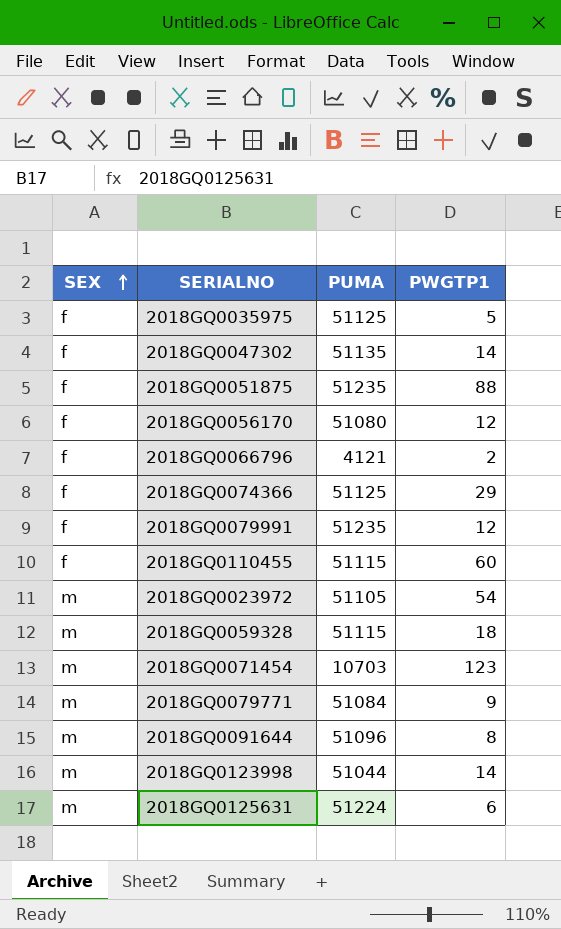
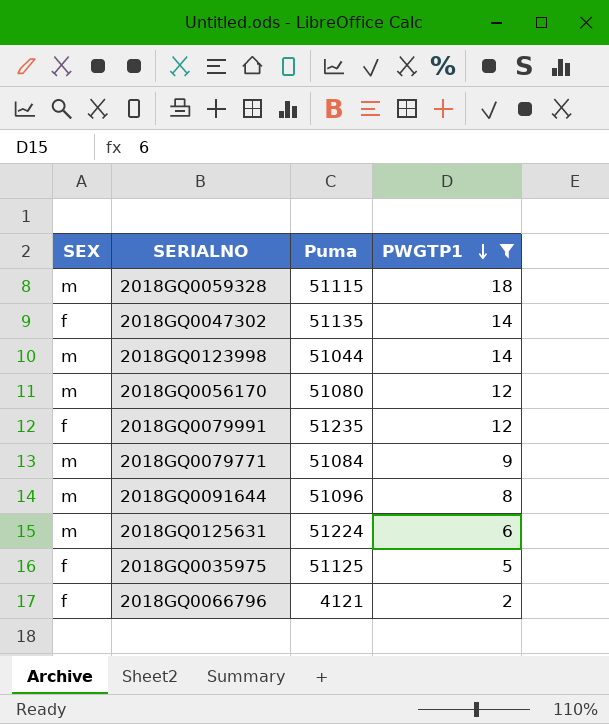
filter: none -> PWGTP1 <= 18
row order: SEX ascending -> PWGTP1 descending
column name: PUMA -> Puma
2018GQ0056170 | SEX: f -> m

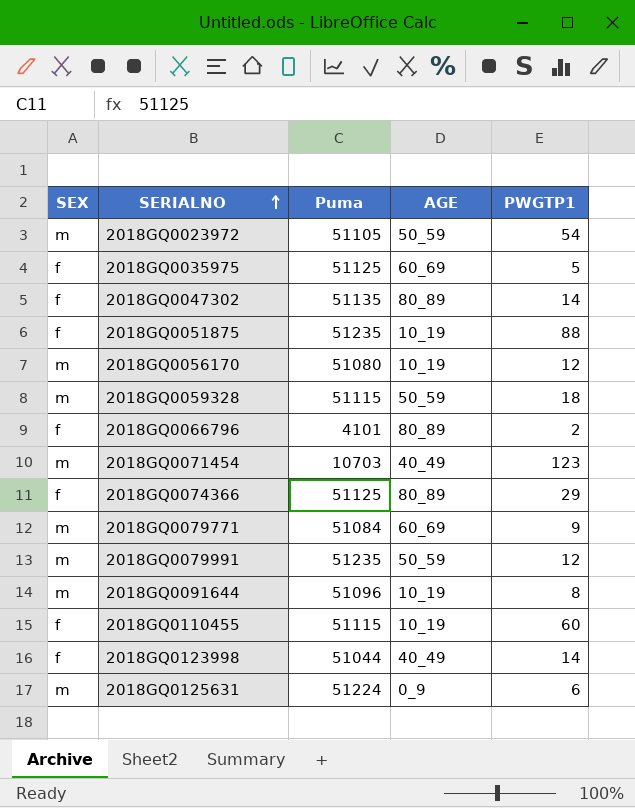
filter: PWGTP1 <= 18 -> none
row order: PWGTP1 descending -> SERIALNO ascending
column AGE | position: none -> 4
2018GQ0066796 | Puma: 4121 -> 4101
2018GQ0079991 | SEX: f -> m
2018GQ0123998 | SEX: m -> f

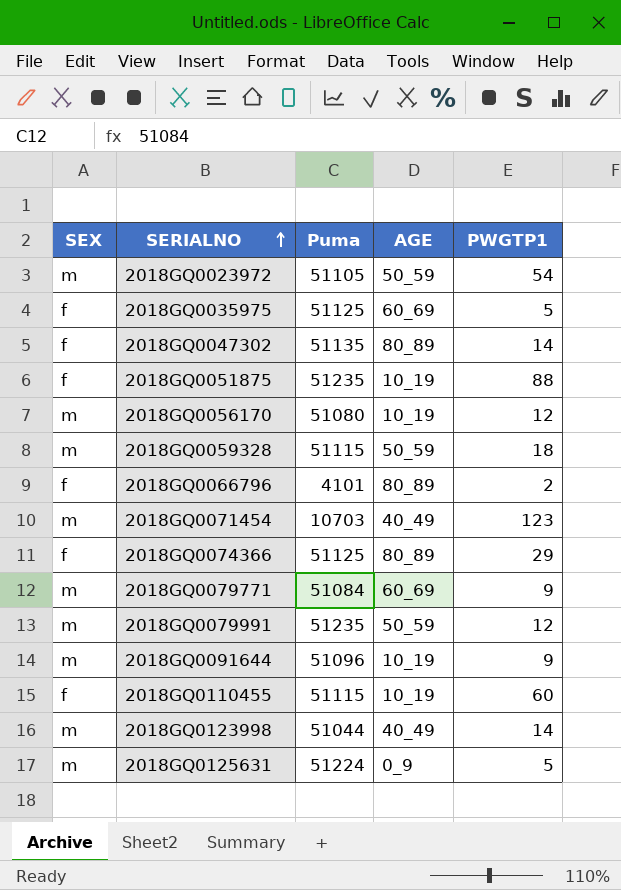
2018GQ0091644 | PWGTP1: 8 -> 9
2018GQ0123998 | SEX: f -> m
2018GQ0125631 | PWGTP1: 6 -> 5

